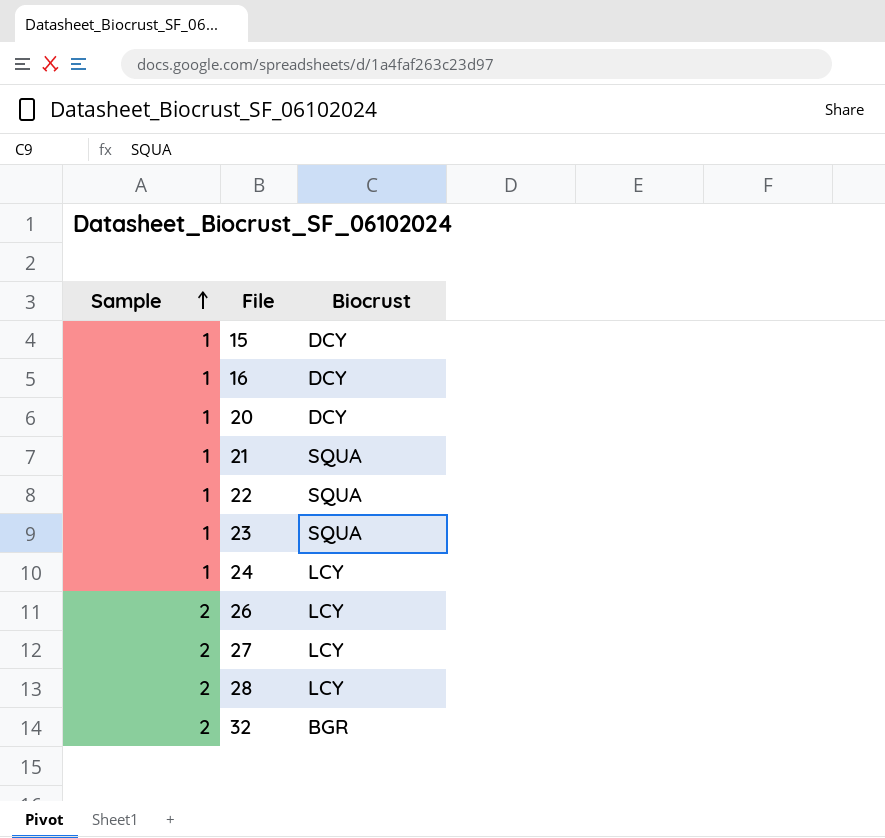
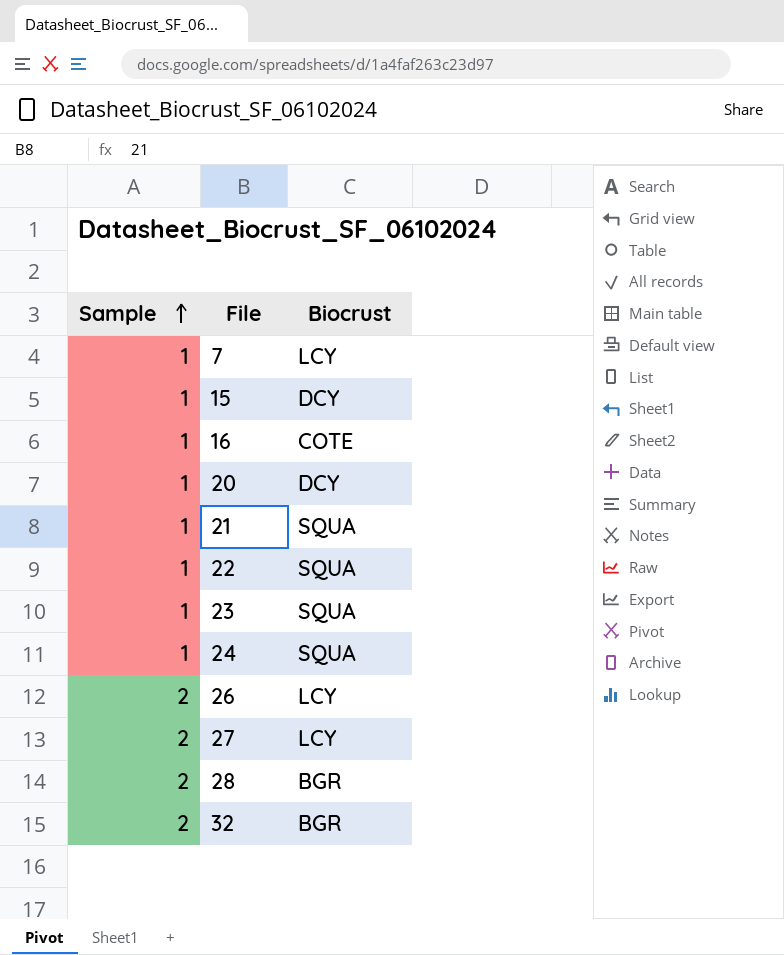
row 7: none -> 1 | LCY
16 | Biocrust: DCY -> COTE
24 | Biocrust: LCY -> SQUA
28 | Biocrust: LCY -> BGR

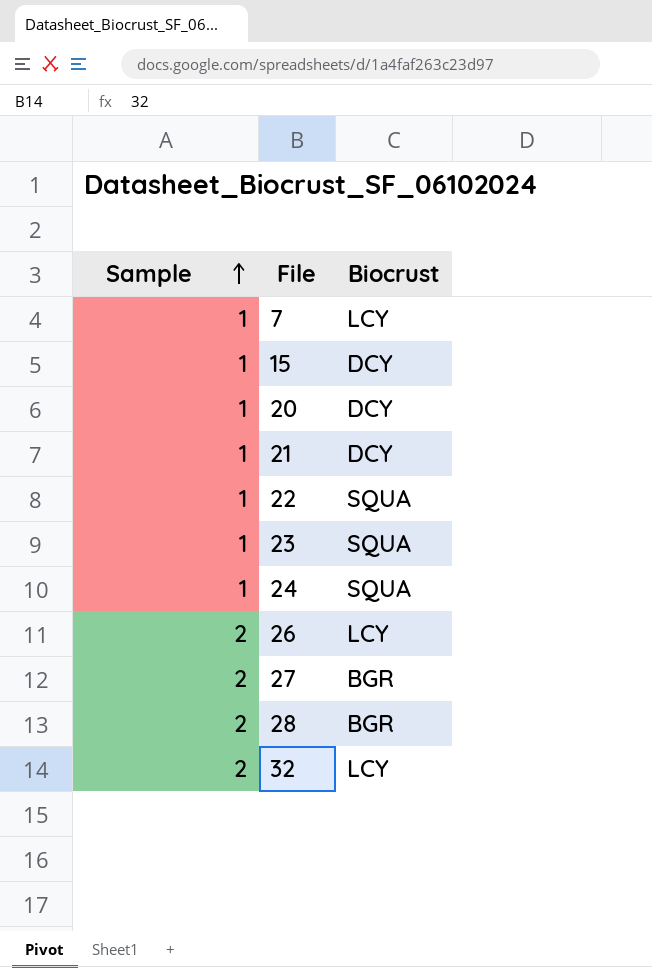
row 16: 1 | COTE -> none
21 | Biocrust: SQUA -> DCY
27 | Biocrust: LCY -> BGR
32 | Biocrust: BGR -> LCY

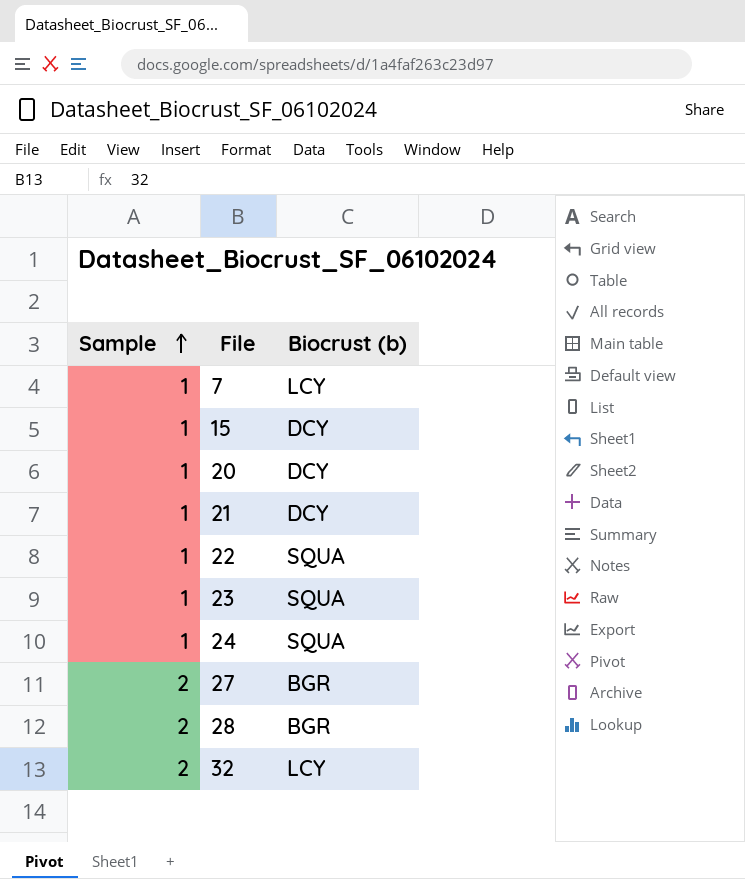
column name: Biocrust -> Biocrust (b)
row 26: 2 | LCY -> none

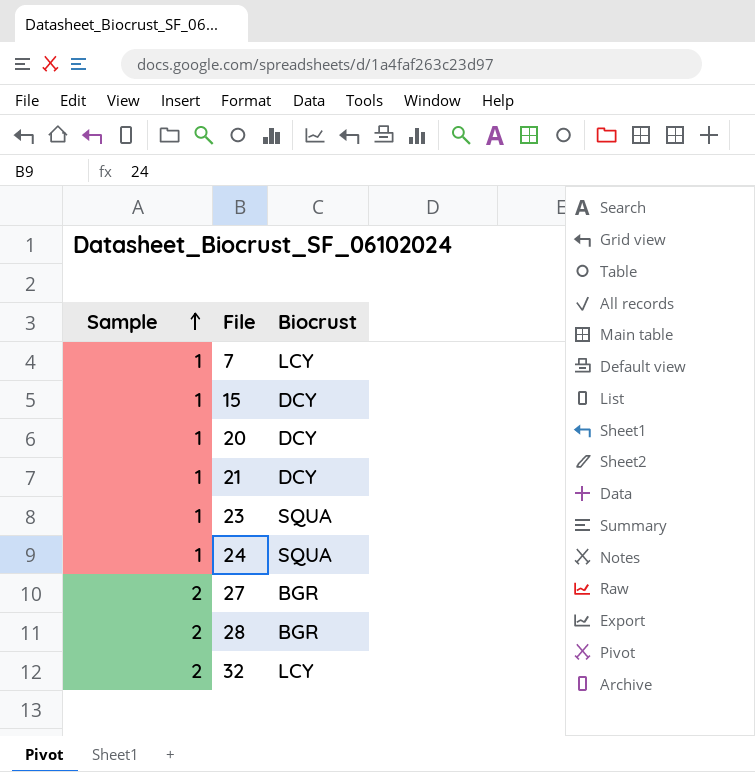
column name: Biocrust (b) -> Biocrust
row 22: 1 | SQUA -> none

